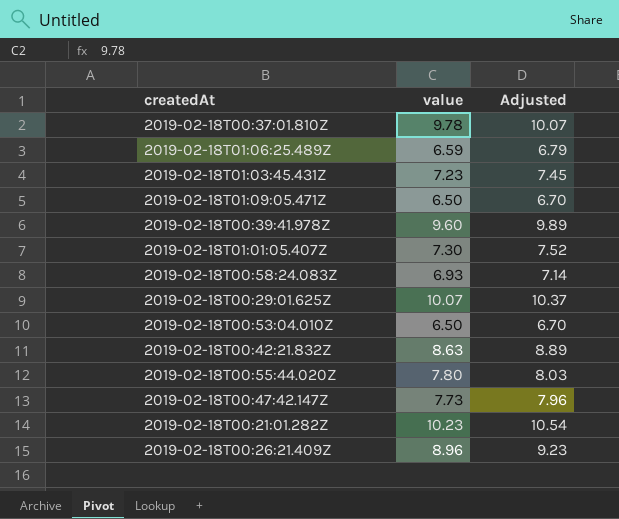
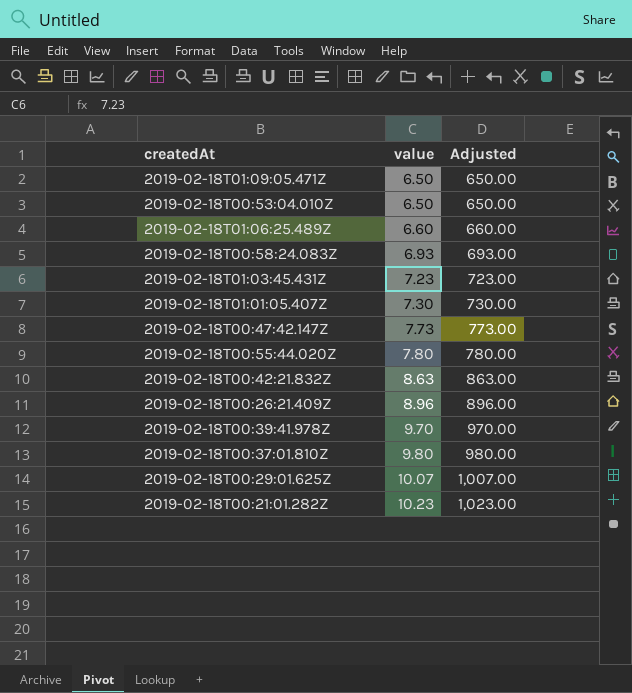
row order: none -> value ascending
column Adjusted | formula: [value] * 1.03 -> [value] * 100
2019-02-18T01:06:25.489Z | value: 6.59 -> 6.60
2019-02-18T00:39:41.978Z | value: 9.60 -> 9.70
2019-02-18T00:37:01.810Z | value: 9.78 -> 9.80

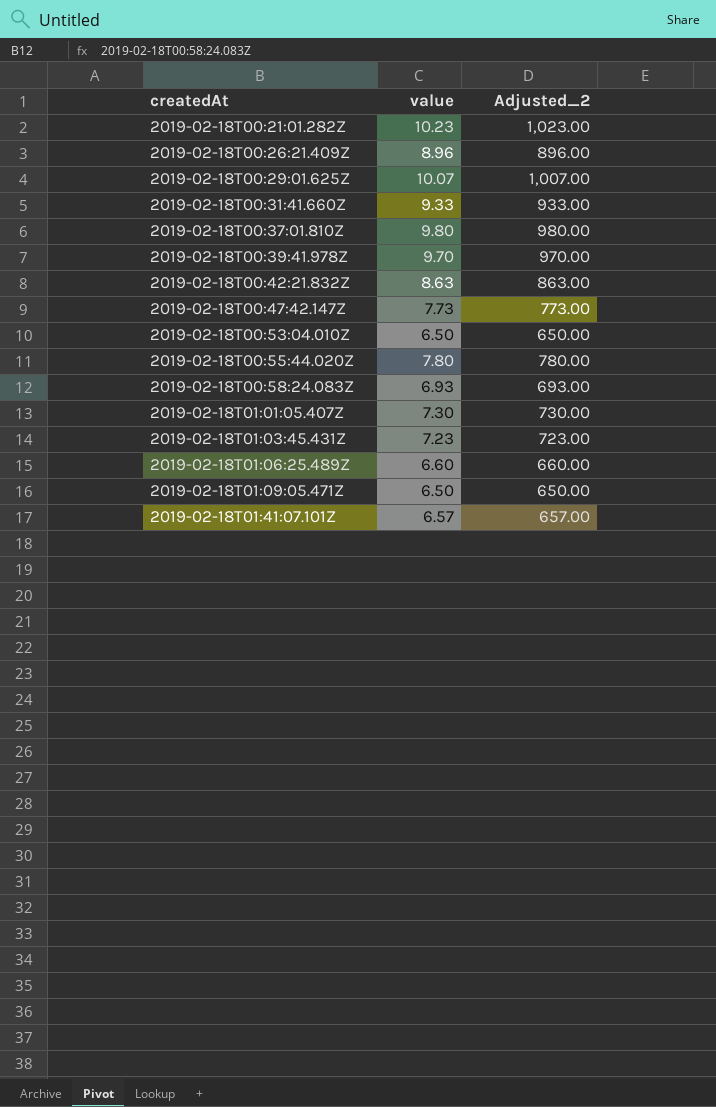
row order: value ascending -> createdAt ascending
column name: Adjusted -> Adjusted_2
row 2019-02-18T00:31:41.660Z: none -> 9.33 | 933.00
row 2019-02-18T01:41:07.101Z: none -> 6.57 | 657.00

